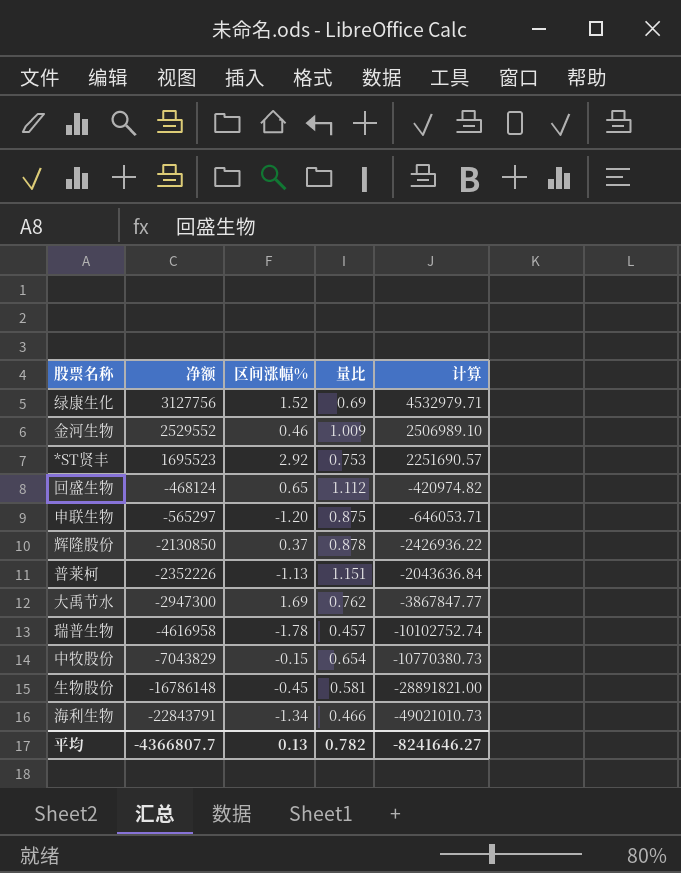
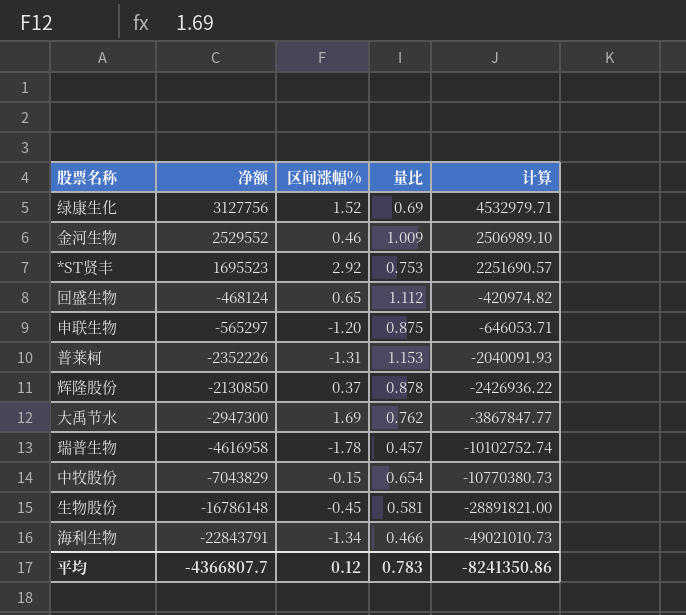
row order: 净额 descending -> 计算 descending
普莱柯 | 区间涨幅%: -1.13 -> -1.31
普莱柯 | 量比: 1.151 -> 1.153
普莱柯 | 计算: -2043636.84 -> -2040091.93
平均 | 区间涨幅%: 0.13 -> 0.12
平均 | 量比: 0.782 -> 0.783
平均 | 计算: -8241646.27 -> -8241350.86

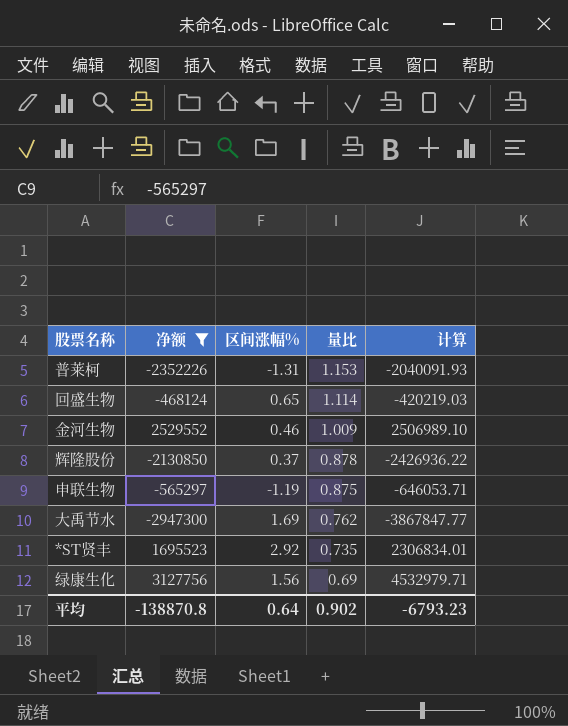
filter: none -> 净额 >= -2947300
row order: 计算 descending -> 量比 descending
回盛生物 | 量比: 1.112 -> 1.114
回盛生物 | 计算: -420974.82 -> -420219.03
申联生物 | 区间涨幅%: -1.20 -> -1.19
*ST贤丰 | 量比: 0.753 -> 0.735
*ST贤丰 | 计算: 2251690.57 -> 2306834.01
绿康生化 | 区间涨幅%: 1.52 -> 1.56
平均 | 净额: -4366807.7 -> -138870.8
平均 | 区间涨幅%: 0.12 -> 0.64
平均 | 量比: 0.783 -> 0.902
平均 | 计算: -8241350.86 -> -6793.23

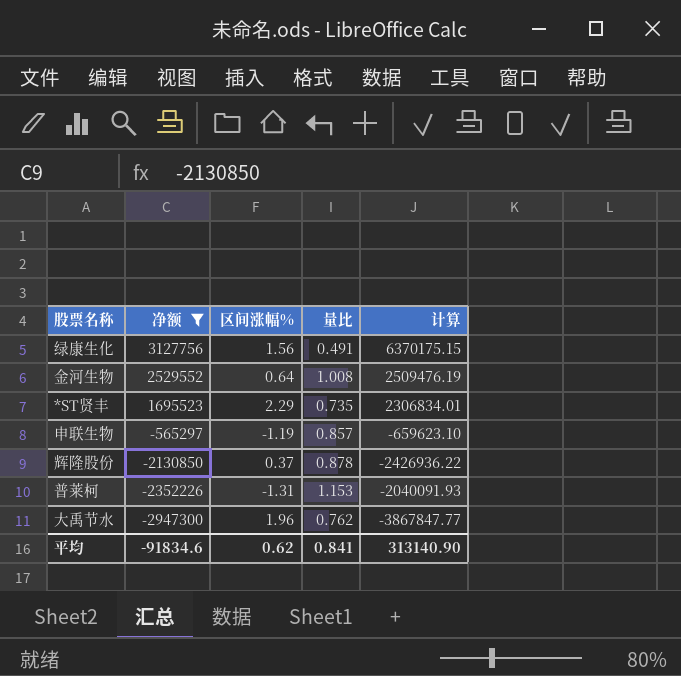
row order: 量比 descending -> 净额 descending
row 回盛生物: -468124 | 0.65 | 1.114 | -420219.03 -> none
绿康生化 | 量比: 0.69 -> 0.491
绿康生化 | 计算: 4532979.71 -> 6370175.15
金河生物 | 区间涨幅%: 0.46 -> 0.64
金河生物 | 量比: 1.009 -> 1.008
金河生物 | 计算: 2506989.10 -> 2509476.19
*ST贤丰 | 区间涨幅%: 2.92 -> 2.29
申联生物 | 量比: 0.875 -> 0.857
申联生物 | 计算: -646053.71 -> -659623.10
大禹节水 | 区间涨幅%: 1.69 -> 1.96
平均 | 净额: -138870.8 -> -91834.6
平均 | 区间涨幅%: 0.64 -> 0.62
平均 | 量比: 0.902 -> 0.841
平均 | 计算: -6793.23 -> 313140.90

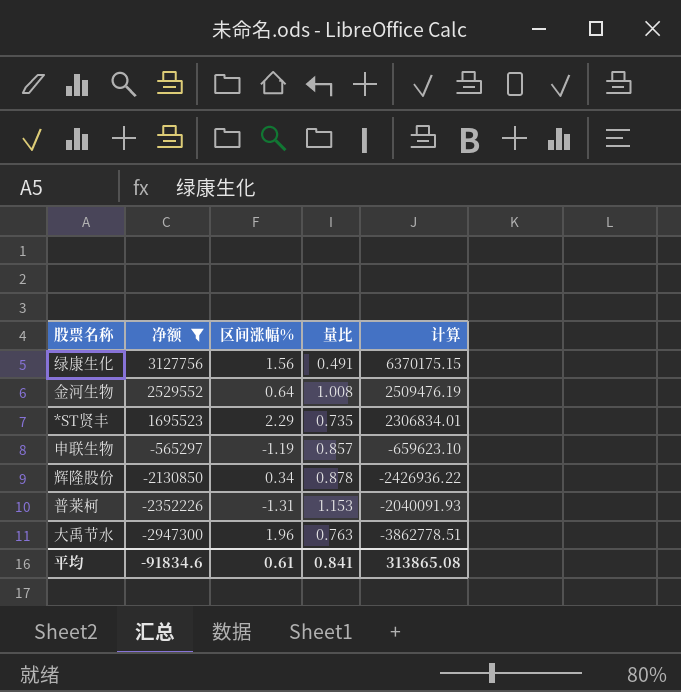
辉隆股份 | 区间涨幅%: 0.37 -> 0.34
大禹节水 | 量比: 0.762 -> 0.763
大禹节水 | 计算: -3867847.77 -> -3862778.51
平均 | 区间涨幅%: 0.62 -> 0.61
平均 | 计算: 313140.90 -> 313865.08

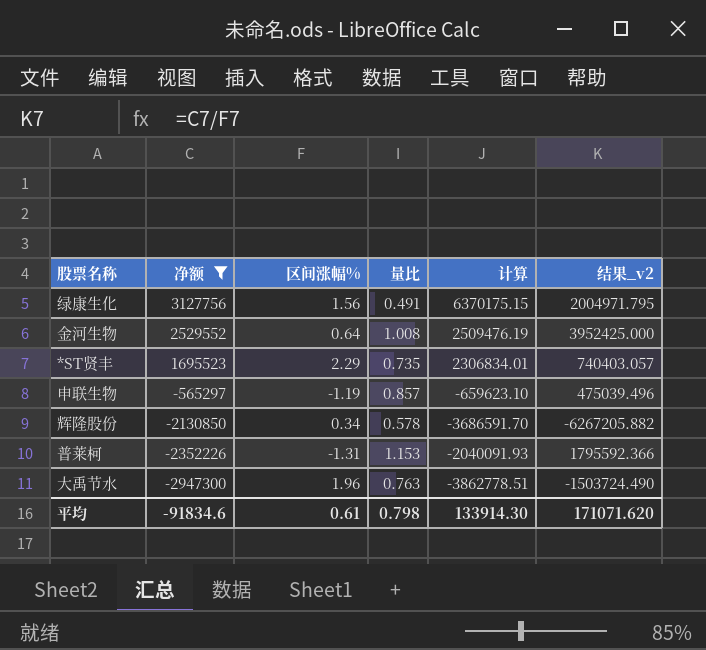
column 结果_v2 | formula: none -> [净额] / [区间涨幅%]
辉隆股份 | 量比: 0.878 -> 0.578
辉隆股份 | 计算: -2426936.22 -> -3686591.70
平均 | 量比: 0.841 -> 0.798
平均 | 计算: 313865.08 -> 133914.30

